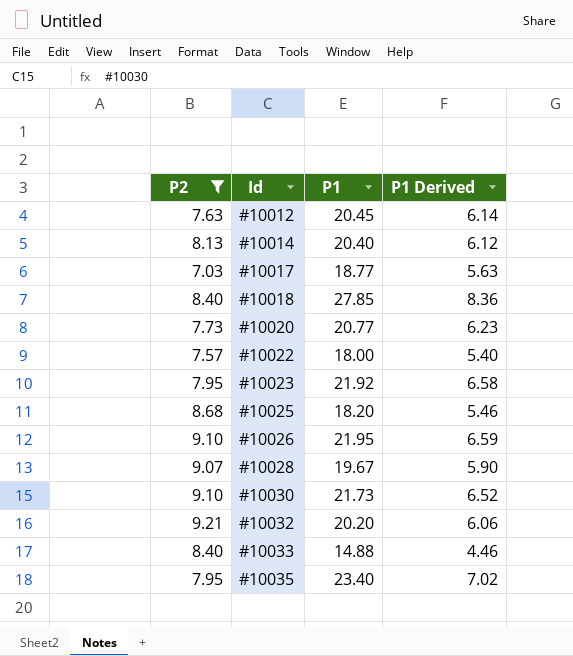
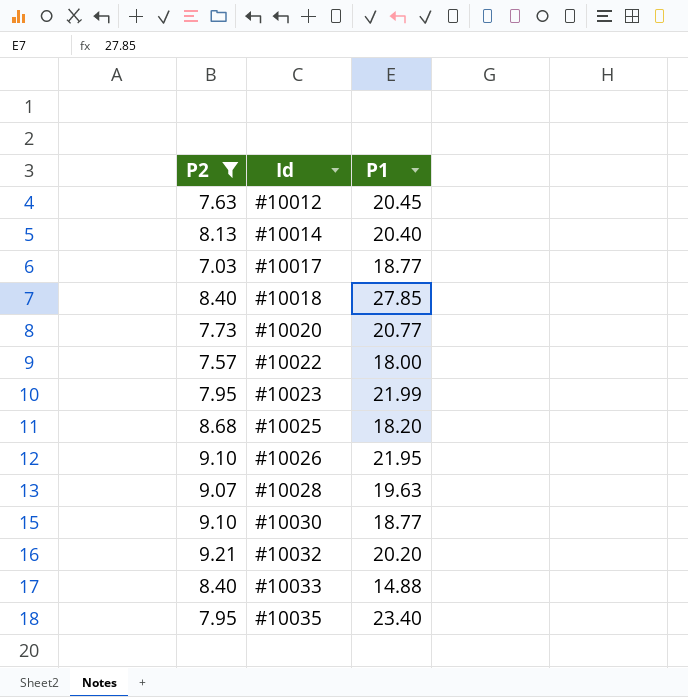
column P1 Derived | formula: [P1] * 0.3 -> none
#10023 | P1: 21.92 -> 21.99
#10028 | P1: 19.67 -> 19.63
#10030 | P1: 21.73 -> 18.77

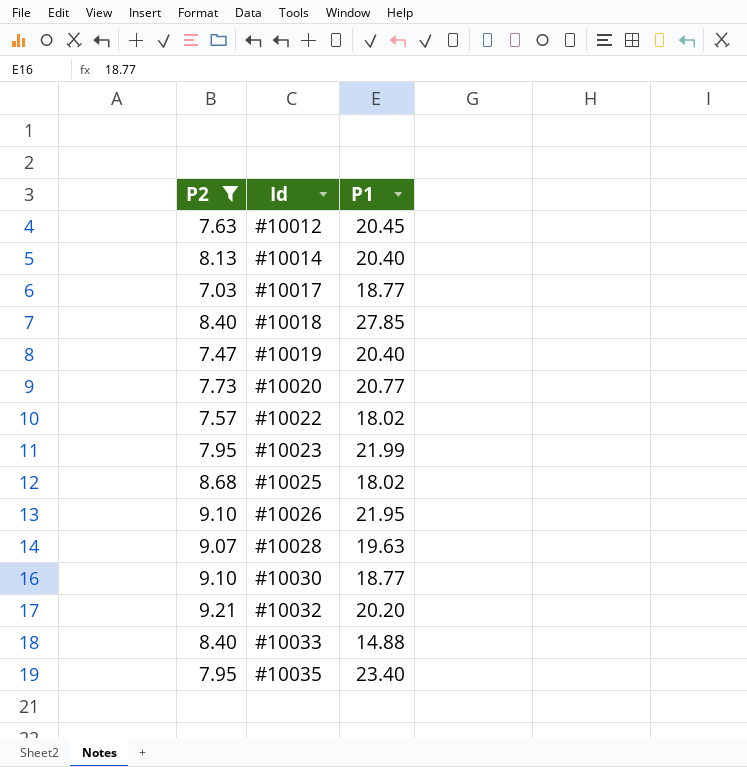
row #10019: none -> 7.47 | 20.40
#10022 | P1: 18.00 -> 18.02
#10025 | P1: 18.20 -> 18.02

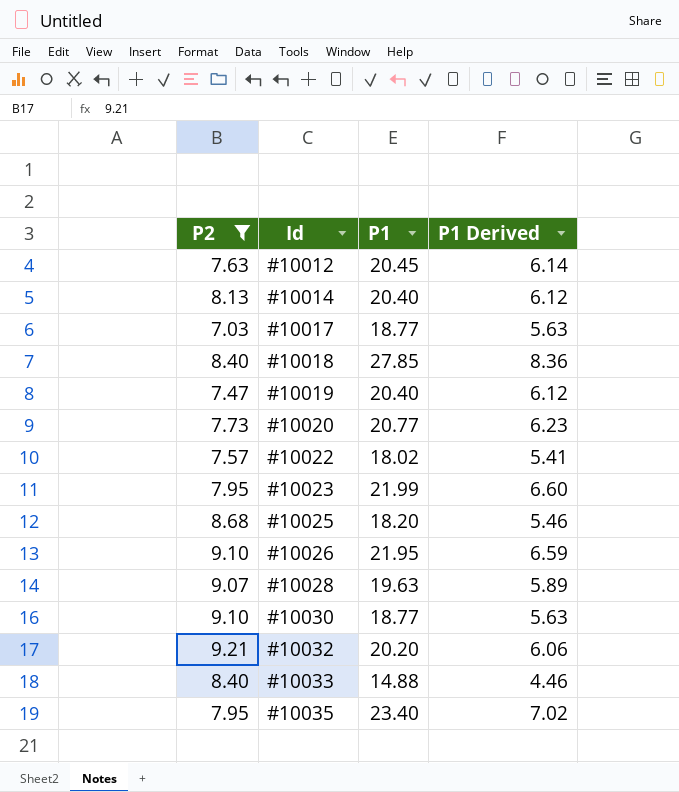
column P1 Derived | formula: none -> [P1] * 0.3
#10025 | P1: 18.02 -> 18.20

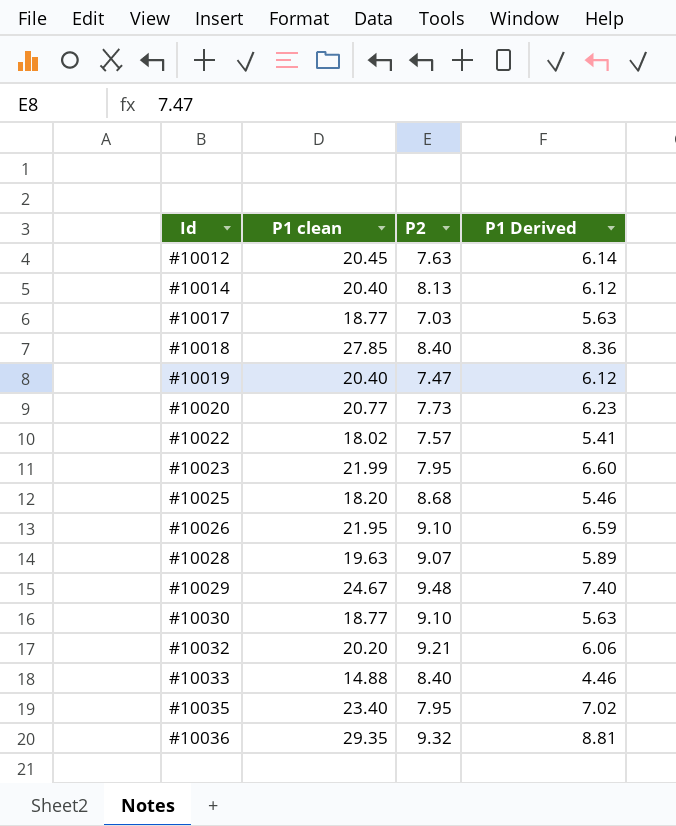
filter: P2 <= 9.21 -> none
column name: P1 -> P1 clean
column P2 | position: 1 -> 3

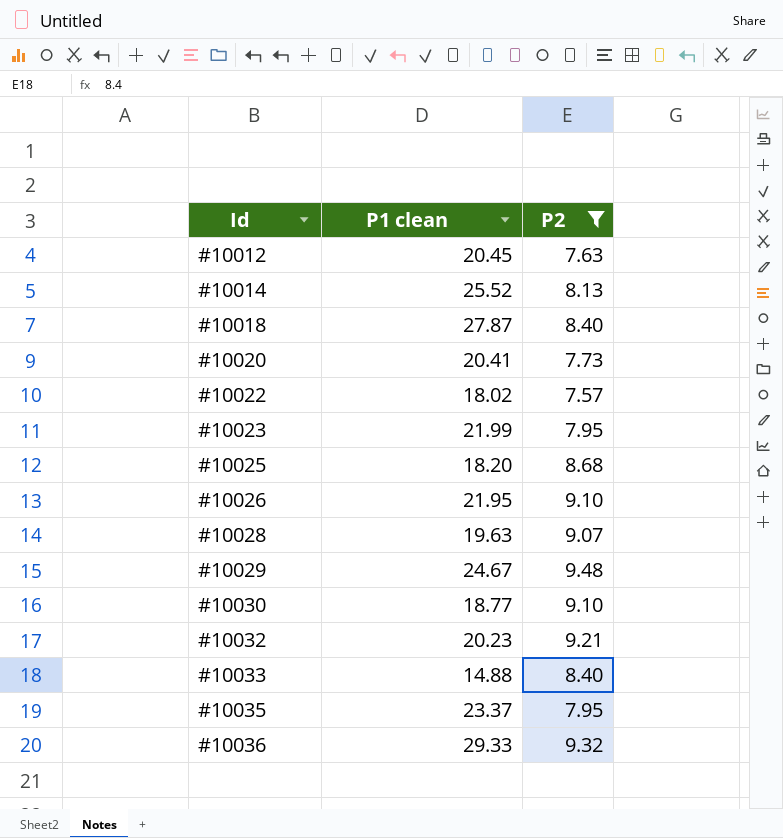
filter: none -> P2 >= 7.57
column P1 Derived | formula: [P1 clean] * 0.3 -> none
#10014 | P1 clean: 20.40 -> 25.52
#10018 | P1 clean: 27.85 -> 27.87
#10020 | P1 clean: 20.77 -> 20.41
#10032 | P1 clean: 20.20 -> 20.23
#10035 | P1 clean: 23.40 -> 23.37
#10036 | P1 clean: 29.35 -> 29.33

